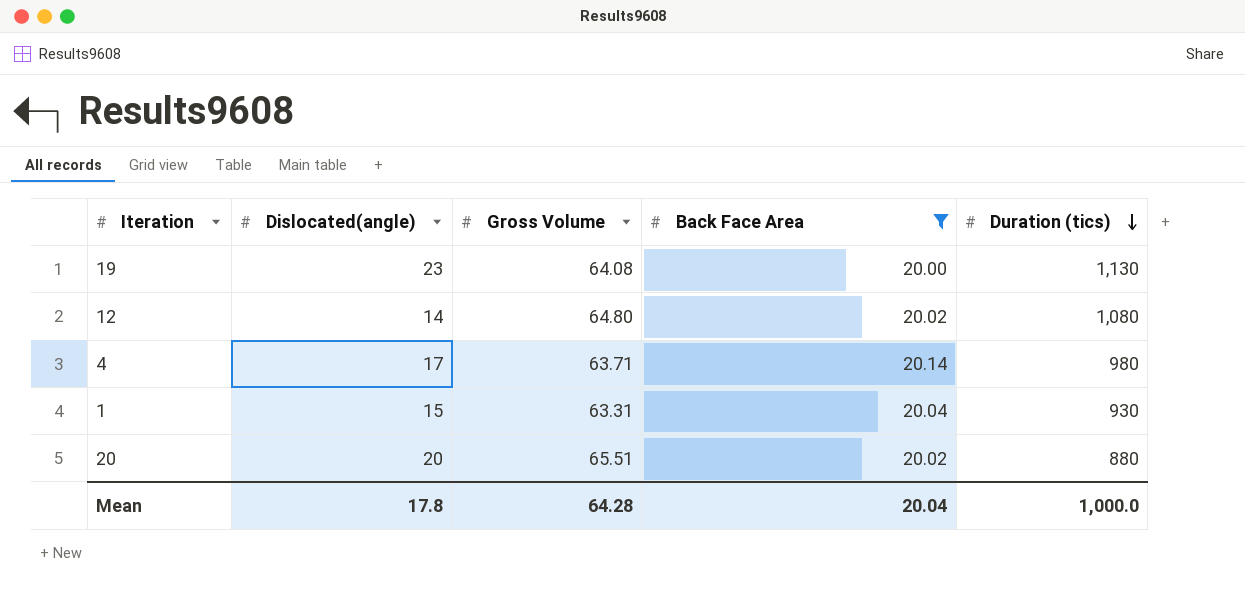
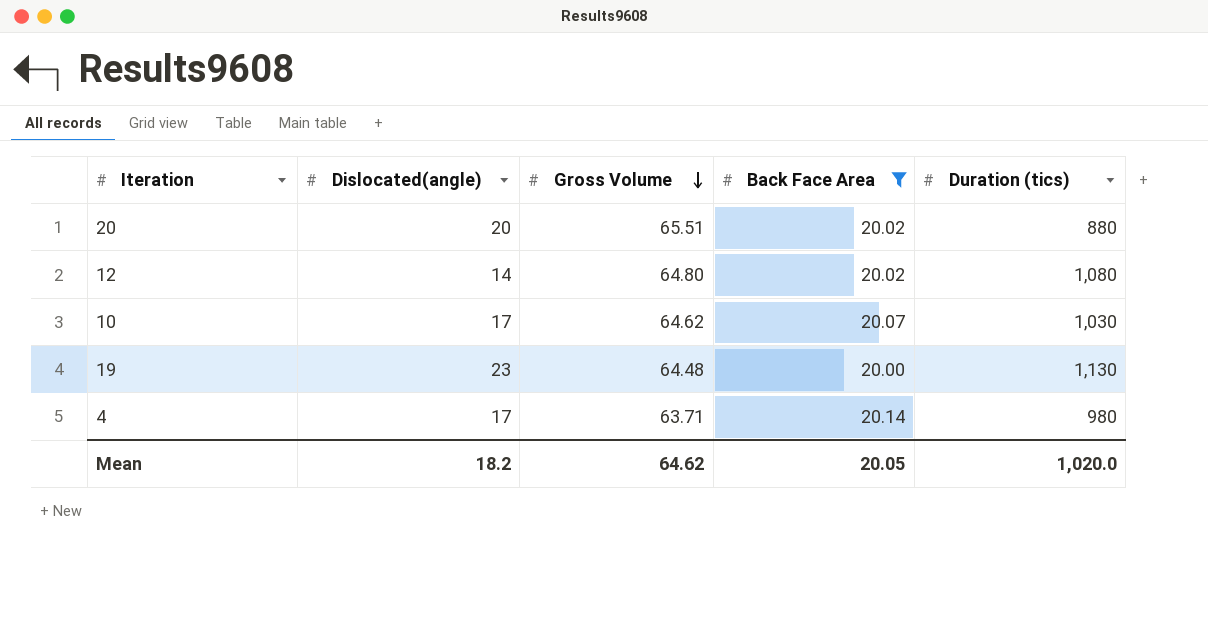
row order: Duration (tics) descending -> Gross Volume descending
row 1: 15 | 63.31 | 20.04 | 930 -> none
row 10: none -> 17 | 64.62 | 20.07 | 1,030
19 | Gross Volume: 64.08 -> 64.48
Mean | Dislocated(angle): 17.8 -> 18.2
Mean | Gross Volume: 64.28 -> 64.62
Mean | Back Face Area: 20.04 -> 20.05
Mean | Duration (tics): 1,000.0 -> 1,020.0

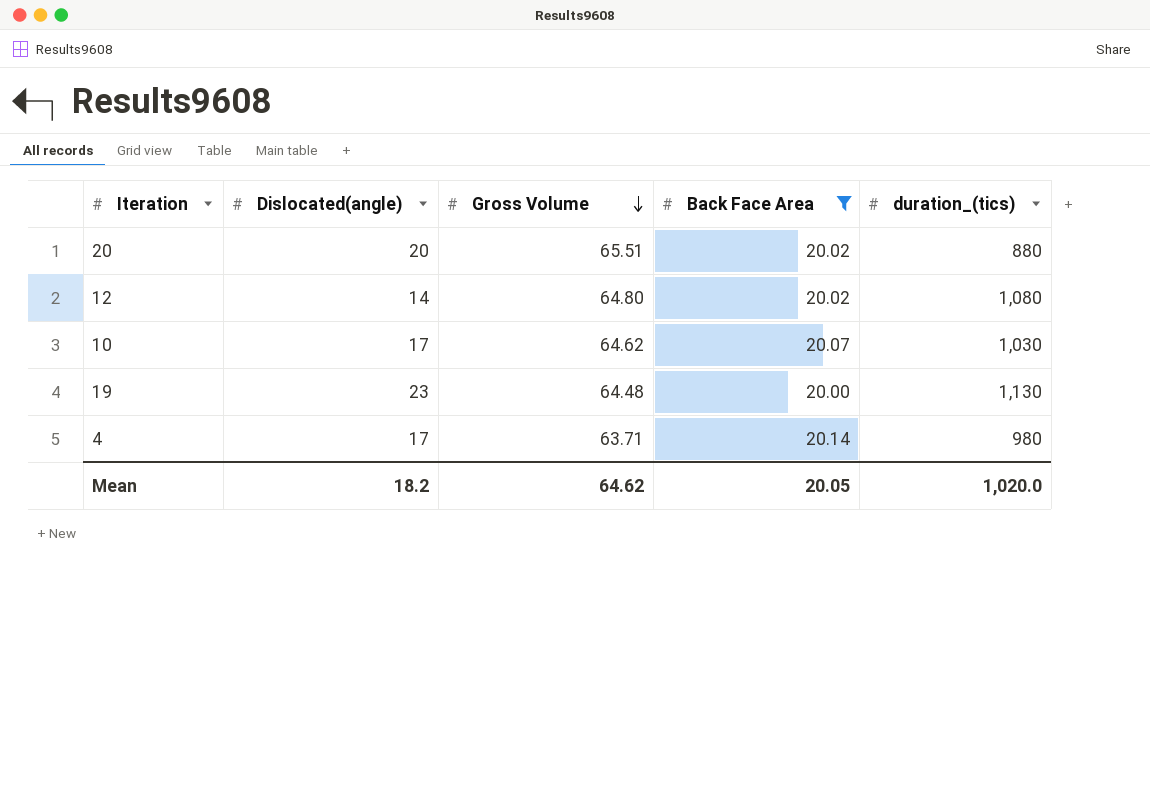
column name: Duration (tics) -> duration_(tics)

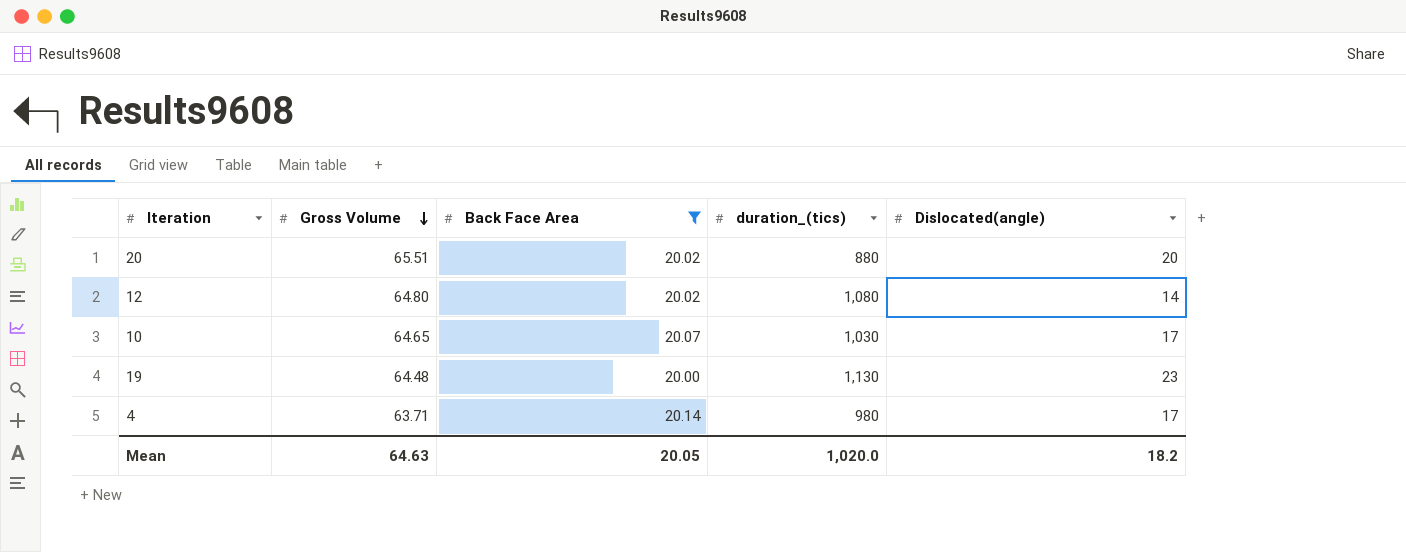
column Dislocated(angle) | position: 2 -> 5
10 | Gross Volume: 64.62 -> 64.65
Mean | Gross Volume: 64.62 -> 64.63

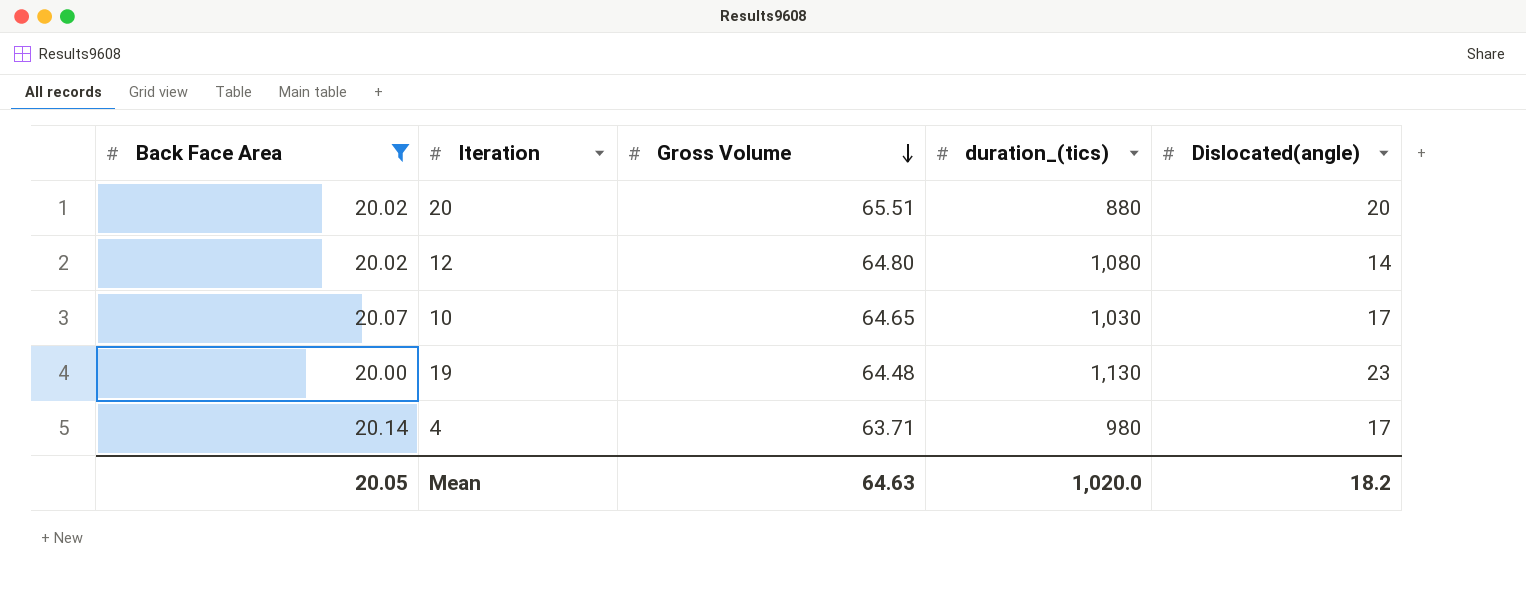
column Back Face Area | position: 3 -> 1

